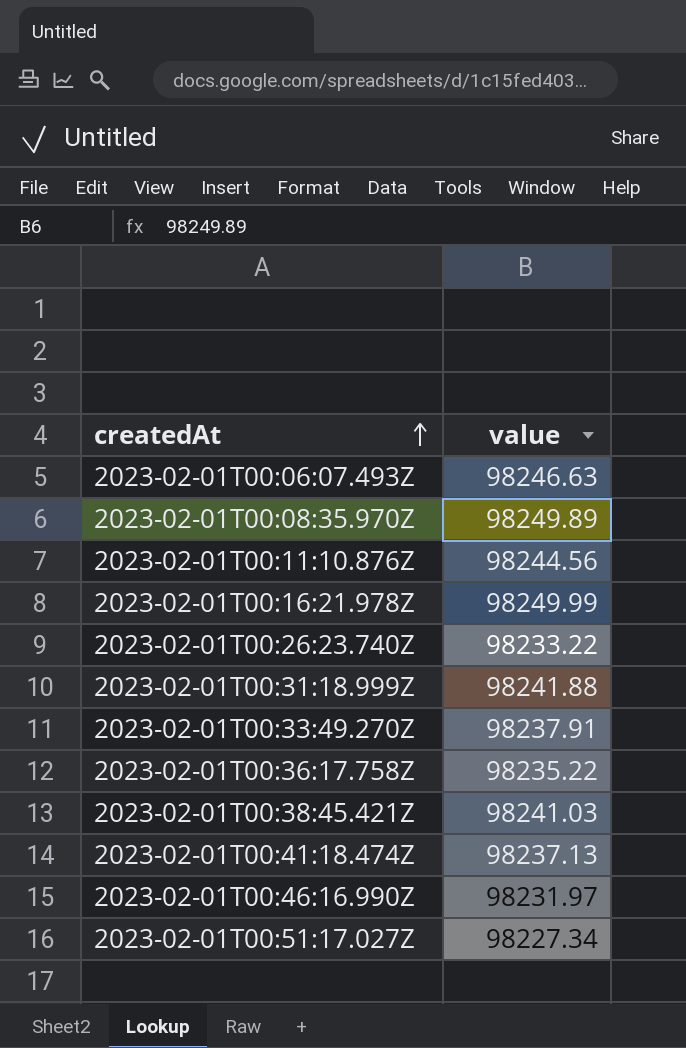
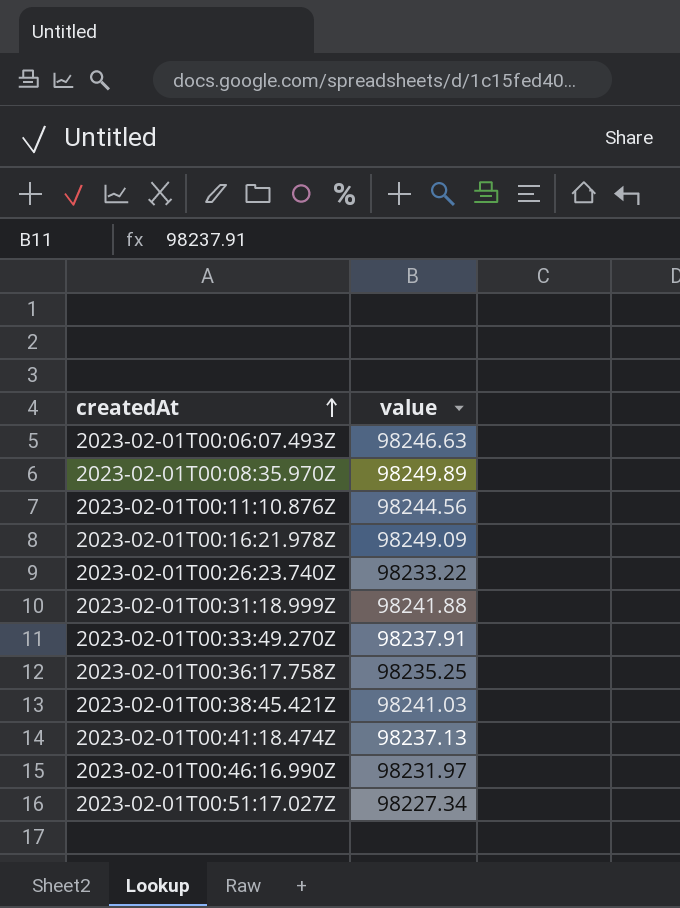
2023-02-01T00:16:21.978Z | value: 98249.99 -> 98249.09
2023-02-01T00:36:17.758Z | value: 98235.22 -> 98235.25

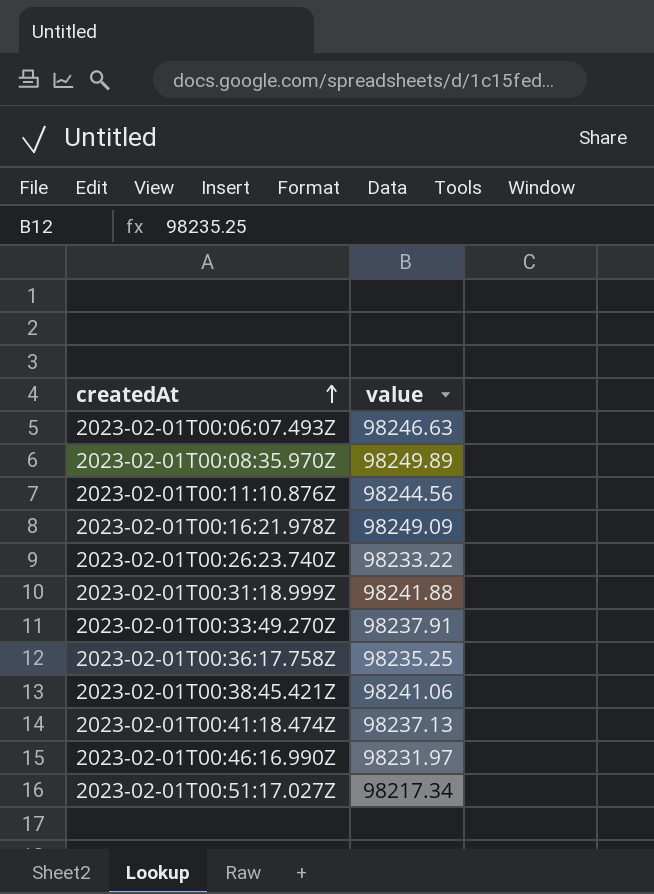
2023-02-01T00:38:45.421Z | value: 98241.03 -> 98241.06
2023-02-01T00:51:17.027Z | value: 98227.34 -> 98217.34

